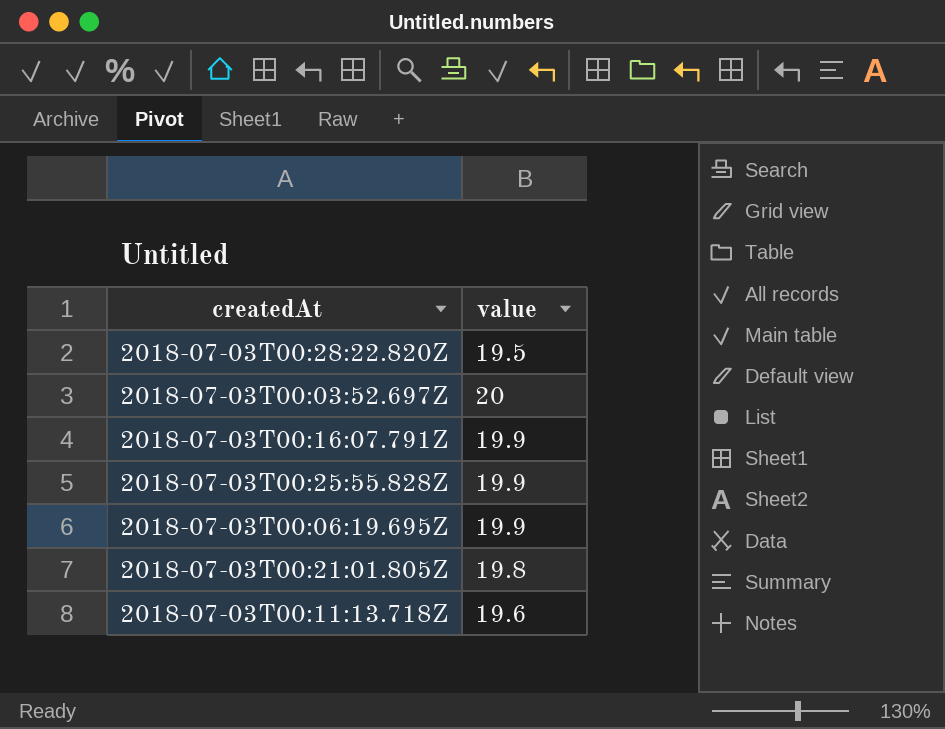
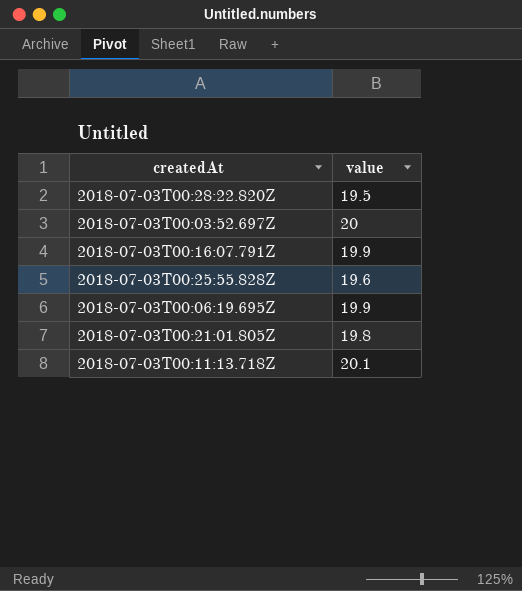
2018-07-03T00:25:55.828Z | value: 19.9 -> 19.6
2018-07-03T00:11:13.718Z | value: 19.6 -> 20.1

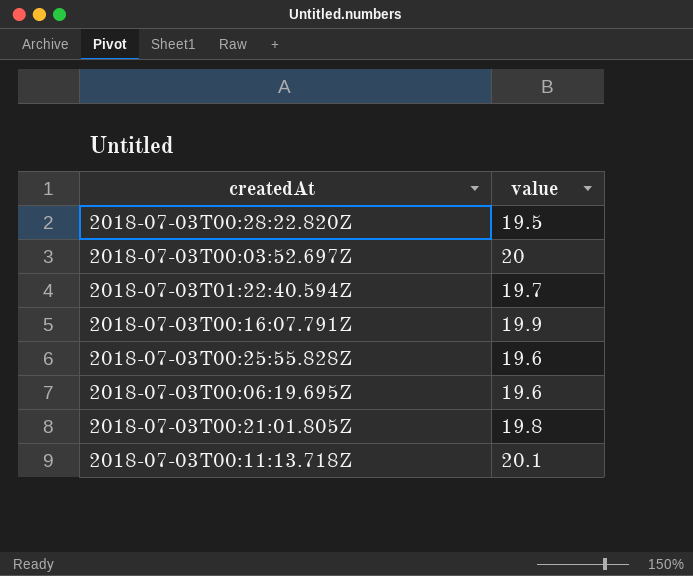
row 2018-07-03T01:22:40.594Z: none -> 19.7
2018-07-03T00:06:19.695Z | value: 19.9 -> 19.6

